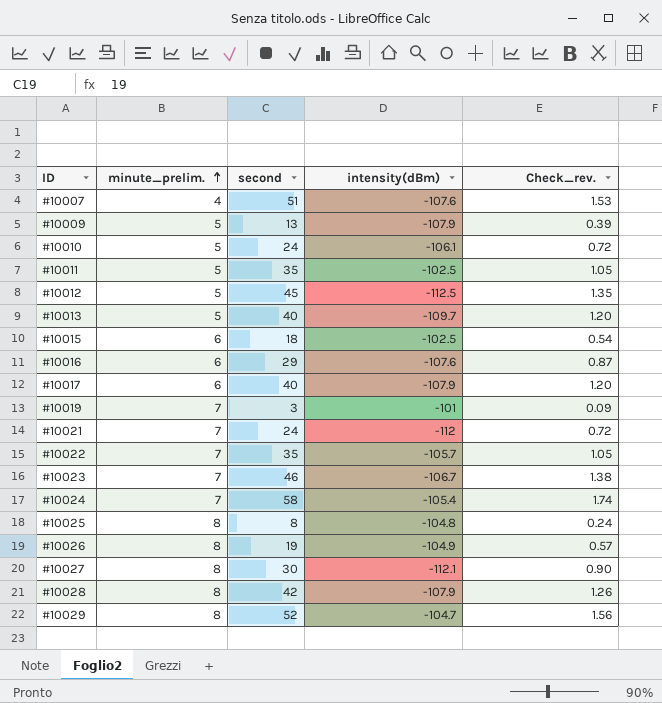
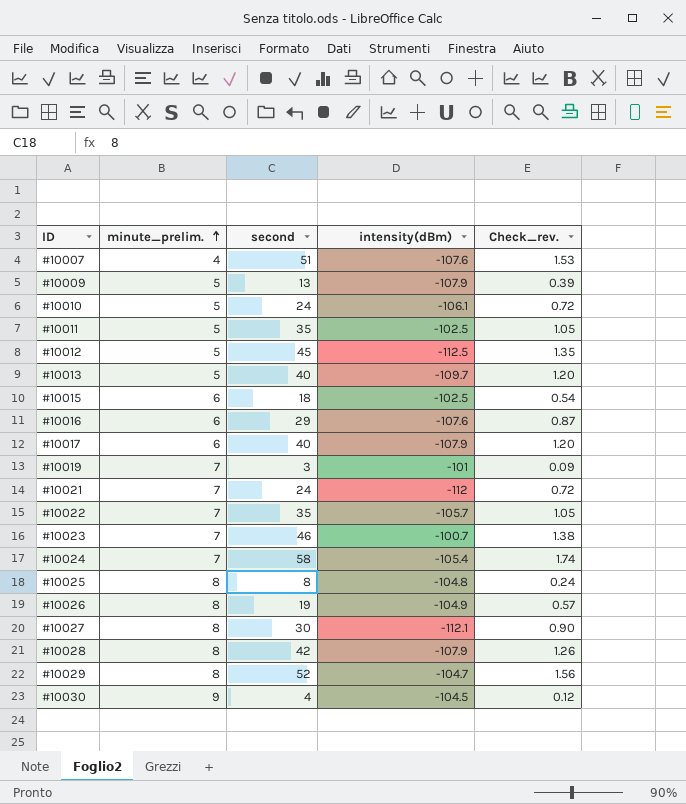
#10023 | intensity(dBm): -106.7 -> -100.7
row #10030: none -> 9 | 4 | -104.5 | 0.12

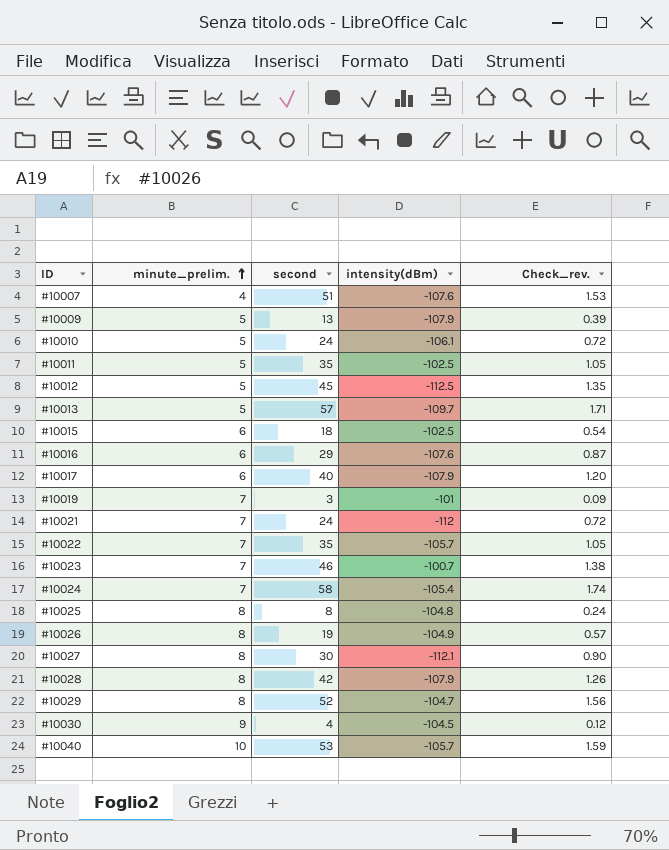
#10013 | second: 40 -> 57
#10013 | Check_rev.: 1.20 -> 1.71
row #10040: none -> 10 | 53 | -105.7 | 1.59

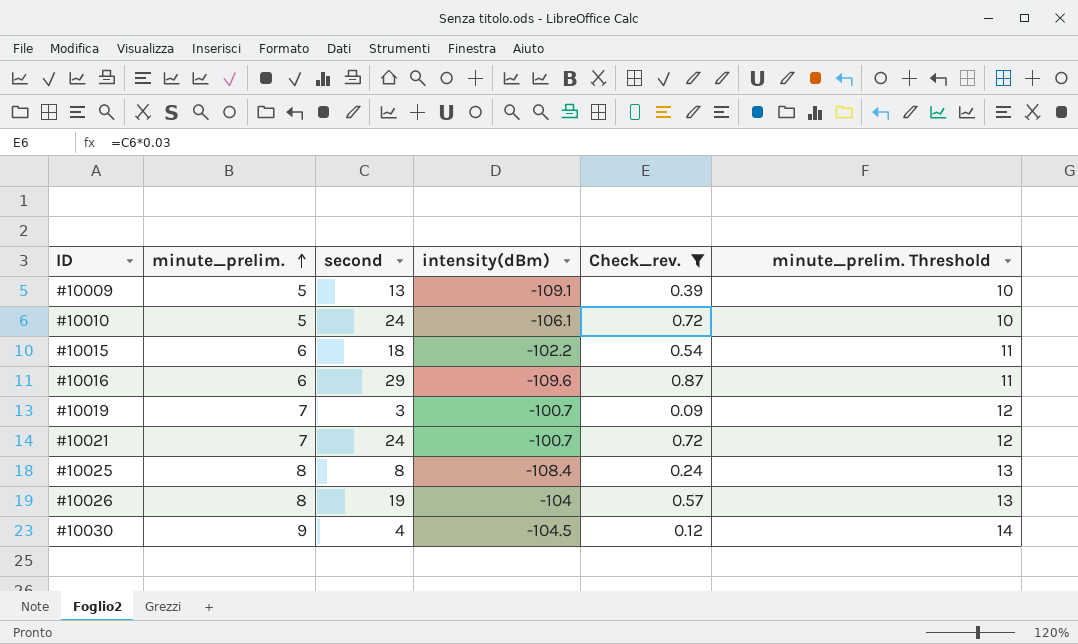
filter: none -> Check_rev. <= 0.87
column minute_prelim. Threshold | formula: none -> [minute_prelim.] + 5
#10009 | intensity(dBm): -107.9 -> -109.1
#10015 | intensity(dBm): -102.5 -> -102.2
#10016 | intensity(dBm): -107.6 -> -109.6
#10019 | intensity(dBm): -101 -> -100.7
#10021 | intensity(dBm): -112 -> -100.7
#10025 | intensity(dBm): -104.8 -> -108.4
#10026 | intensity(dBm): -104.9 -> -104

